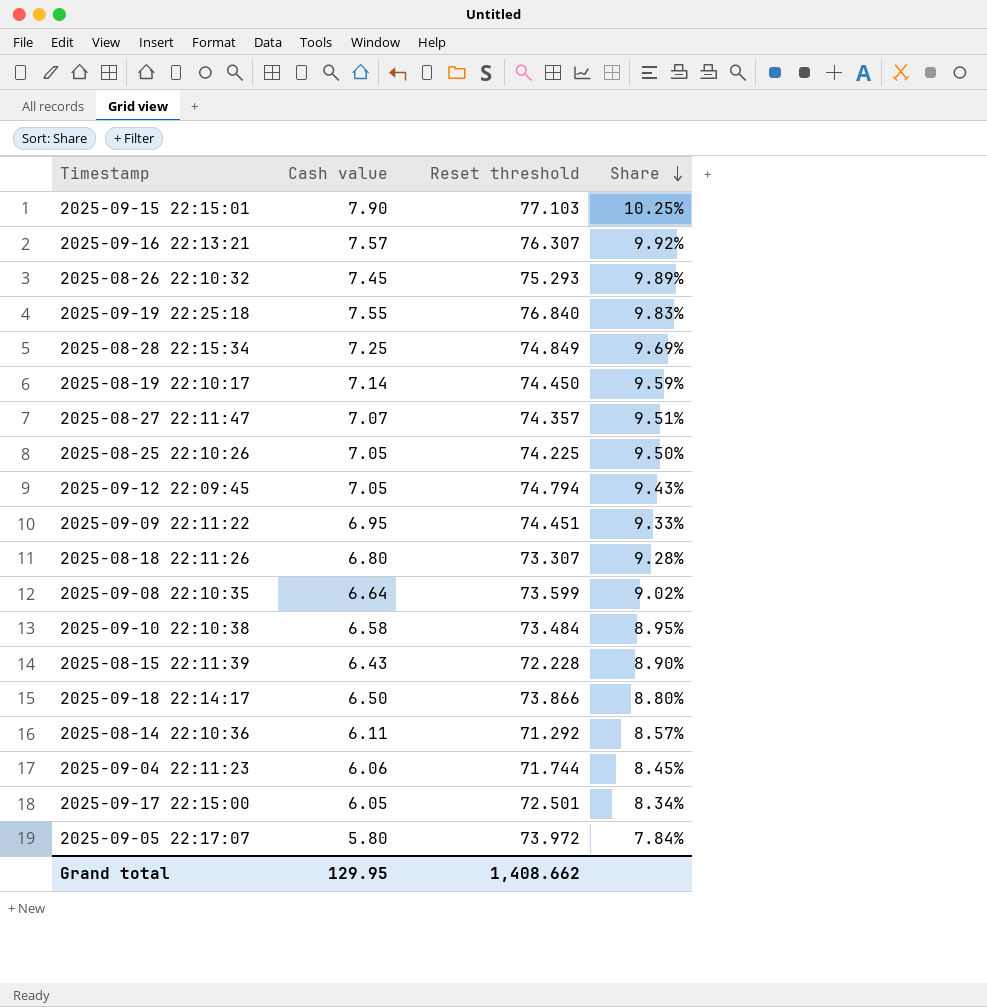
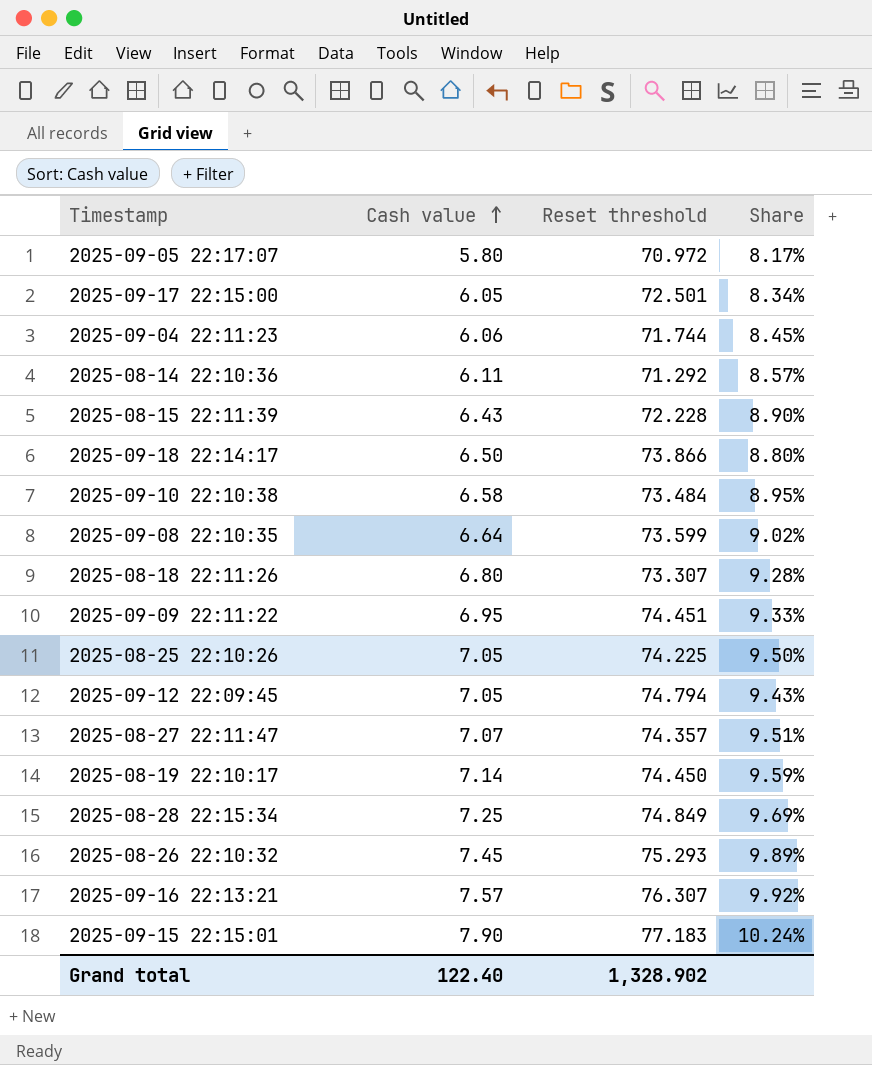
row order: Share descending -> Cash value ascending
row 2025-09-19 22:25:18: 7.55 | 76.840 | 9.83% -> none
2025-09-05 22:17:07 | Reset threshold: 73.972 -> 70.972
2025-09-05 22:17:07 | Share: 7.84% -> 8.17%
2025-09-15 22:15:01 | Reset threshold: 77.103 -> 77.183
2025-09-15 22:15:01 | Share: 10.25% -> 10.24%
Grand total | Cash value: 129.95 -> 122.40
Grand total | Reset threshold: 1,408.662 -> 1,328.902

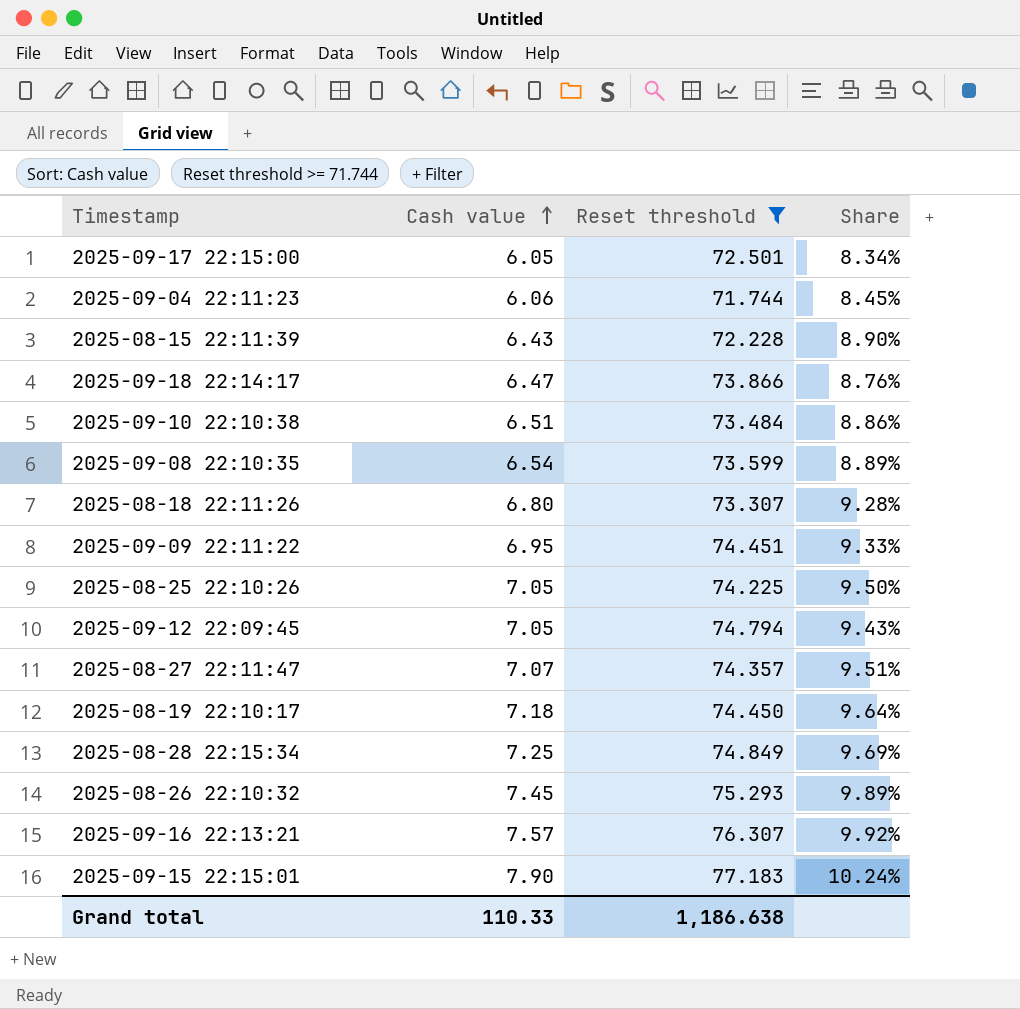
filter: none -> Reset threshold >= 71.744
2025-09-18 22:14:17 | Cash value: 6.50 -> 6.47
2025-09-18 22:14:17 | Share: 8.80% -> 8.76%
2025-09-10 22:10:38 | Cash value: 6.58 -> 6.51
2025-09-10 22:10:38 | Share: 8.95% -> 8.86%
2025-09-08 22:10:35 | Cash value: 6.64 -> 6.54
2025-09-08 22:10:35 | Share: 9.02% -> 8.89%
2025-08-19 22:10:17 | Cash value: 7.14 -> 7.18
2025-08-19 22:10:17 | Share: 9.59% -> 9.64%
Grand total | Cash value: 122.40 -> 110.33
Grand total | Reset threshold: 1,328.902 -> 1,186.638

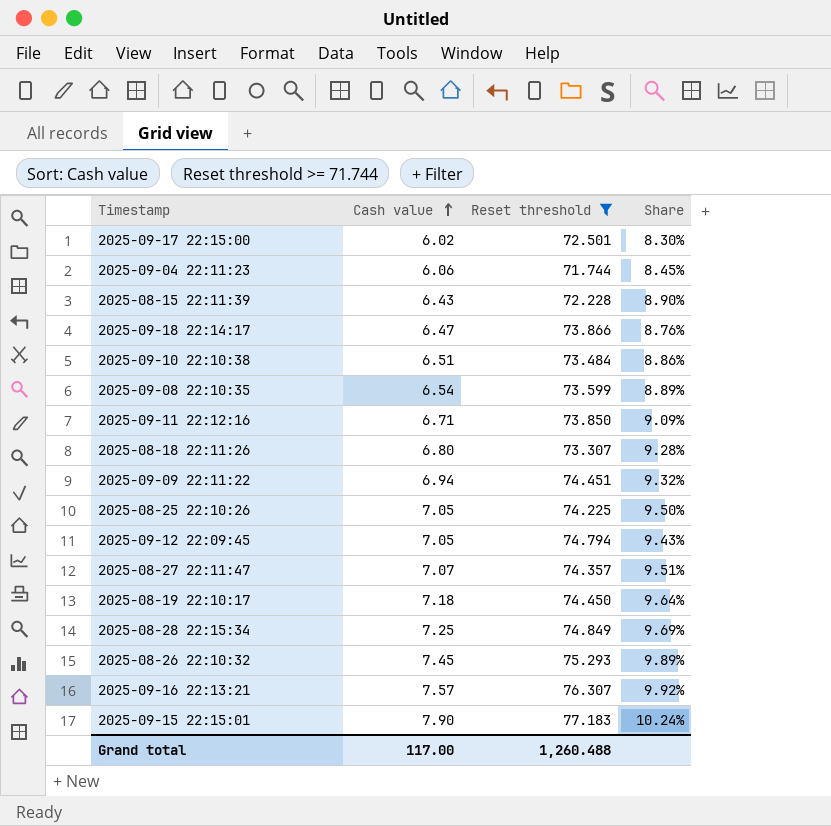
2025-09-17 22:15:00 | Cash value: 6.05 -> 6.02
2025-09-17 22:15:00 | Share: 8.34% -> 8.30%
row 2025-09-11 22:12:16: none -> 6.71 | 73.850 | 9.09%
2025-09-09 22:11:22 | Cash value: 6.95 -> 6.94
2025-09-09 22:11:22 | Share: 9.33% -> 9.32%
Grand total | Cash value: 110.33 -> 117.00
Grand total | Reset threshold: 1,186.638 -> 1,260.488

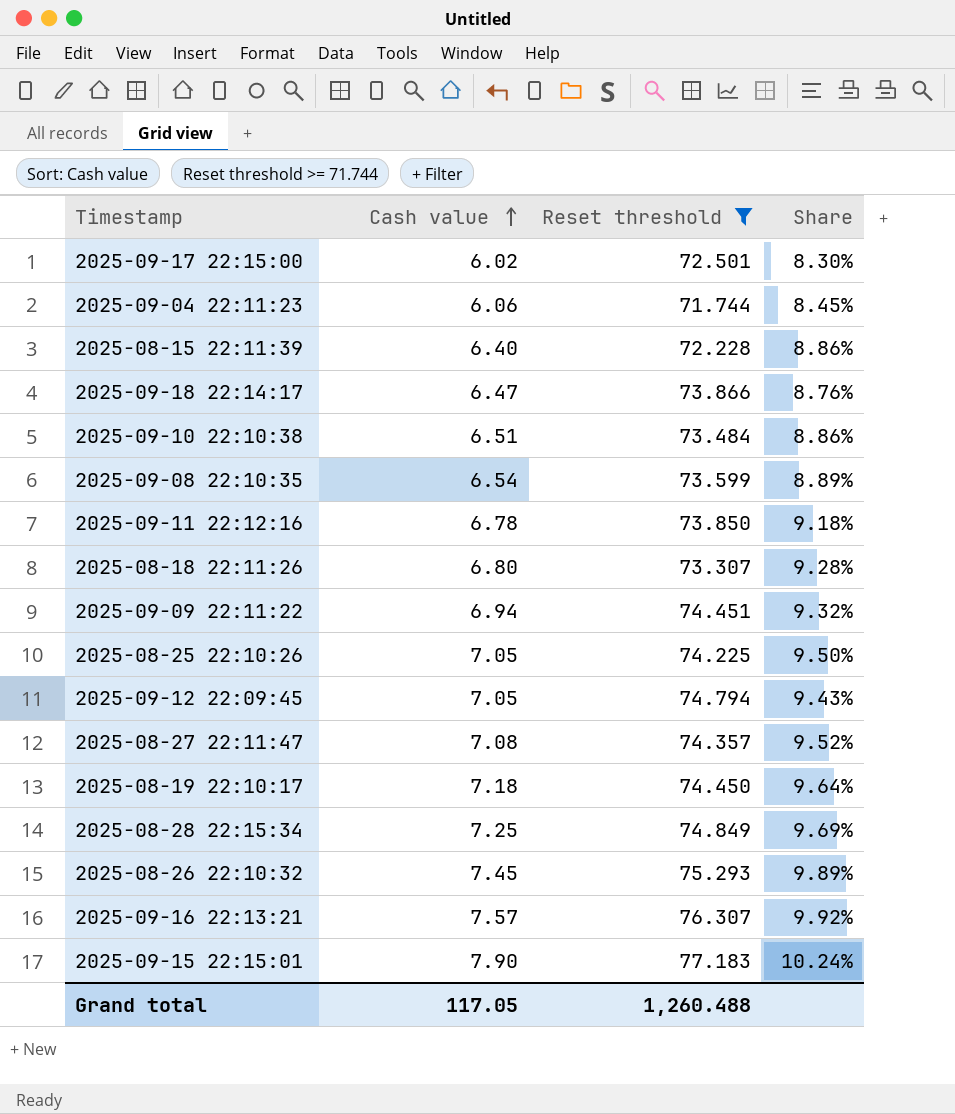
2025-08-15 22:11:39 | Cash value: 6.43 -> 6.40
2025-08-15 22:11:39 | Share: 8.90% -> 8.86%
2025-09-11 22:12:16 | Cash value: 6.71 -> 6.78
2025-09-11 22:12:16 | Share: 9.09% -> 9.18%
2025-08-27 22:11:47 | Cash value: 7.07 -> 7.08
2025-08-27 22:11:47 | Share: 9.51% -> 9.52%
Grand total | Cash value: 117.00 -> 117.05

